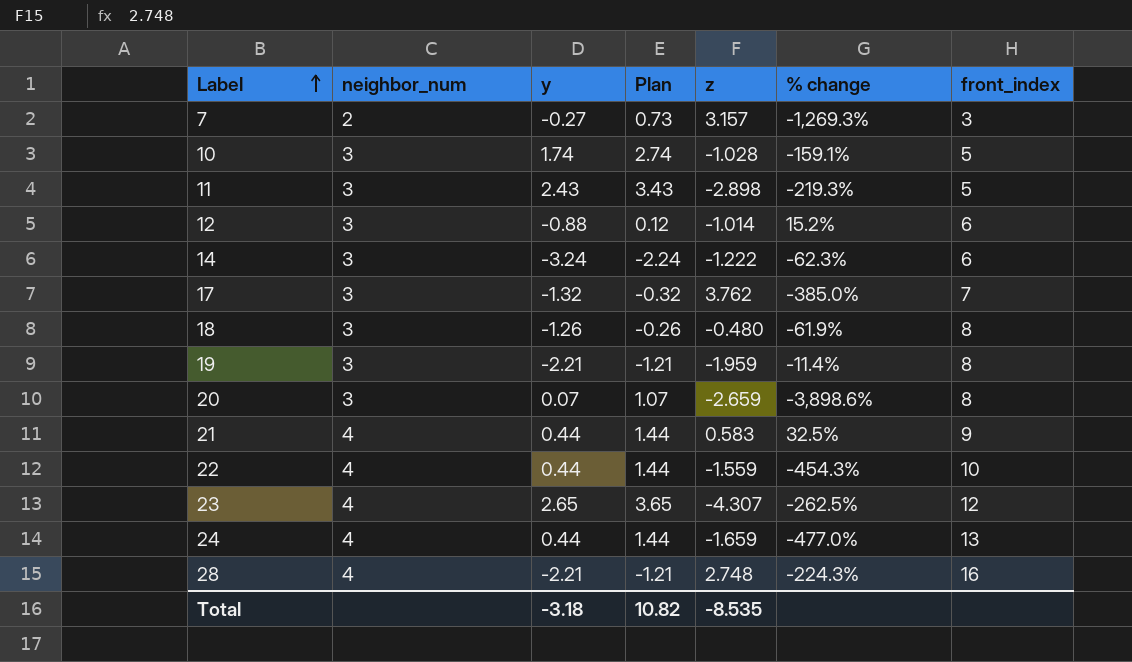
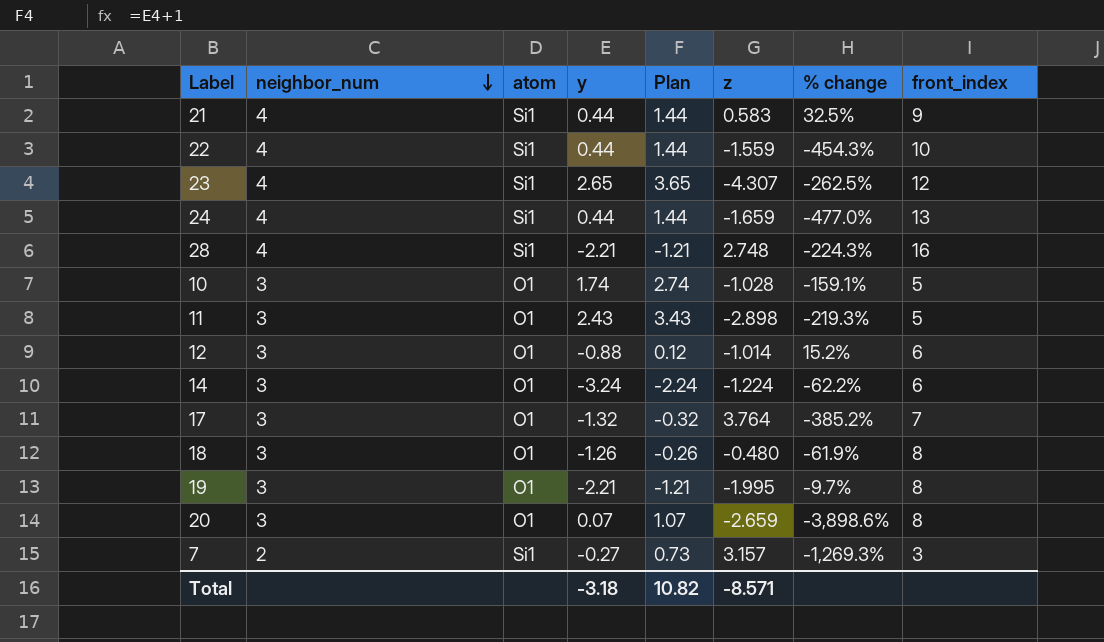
row order: Label ascending -> neighbor_num descending
column atom | position: none -> 3
14 | z: -1.222 -> -1.224
14 | % change: -62.3% -> -62.2%
17 | z: 3.762 -> 3.764
17 | % change: -385.0% -> -385.2%
19 | z: -1.959 -> -1.995
19 | % change: -11.4% -> -9.7%
Total | z: -8.535 -> -8.571

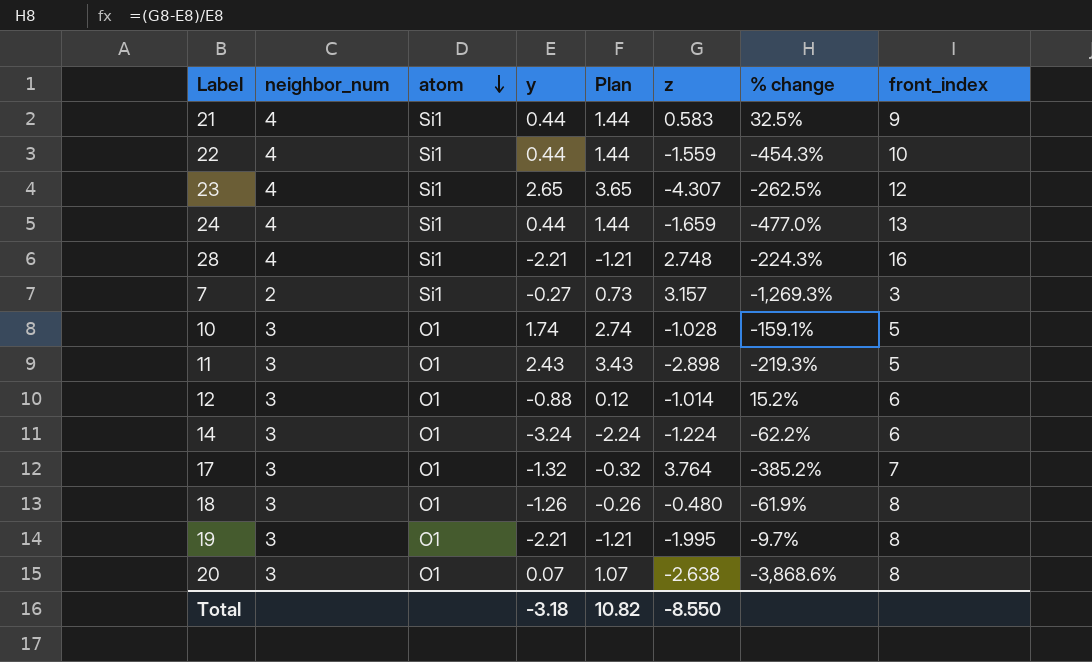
row order: neighbor_num descending -> atom descending
20 | z: -2.659 -> -2.638
20 | % change: -3,898.6% -> -3,868.6%
Total | z: -8.571 -> -8.550

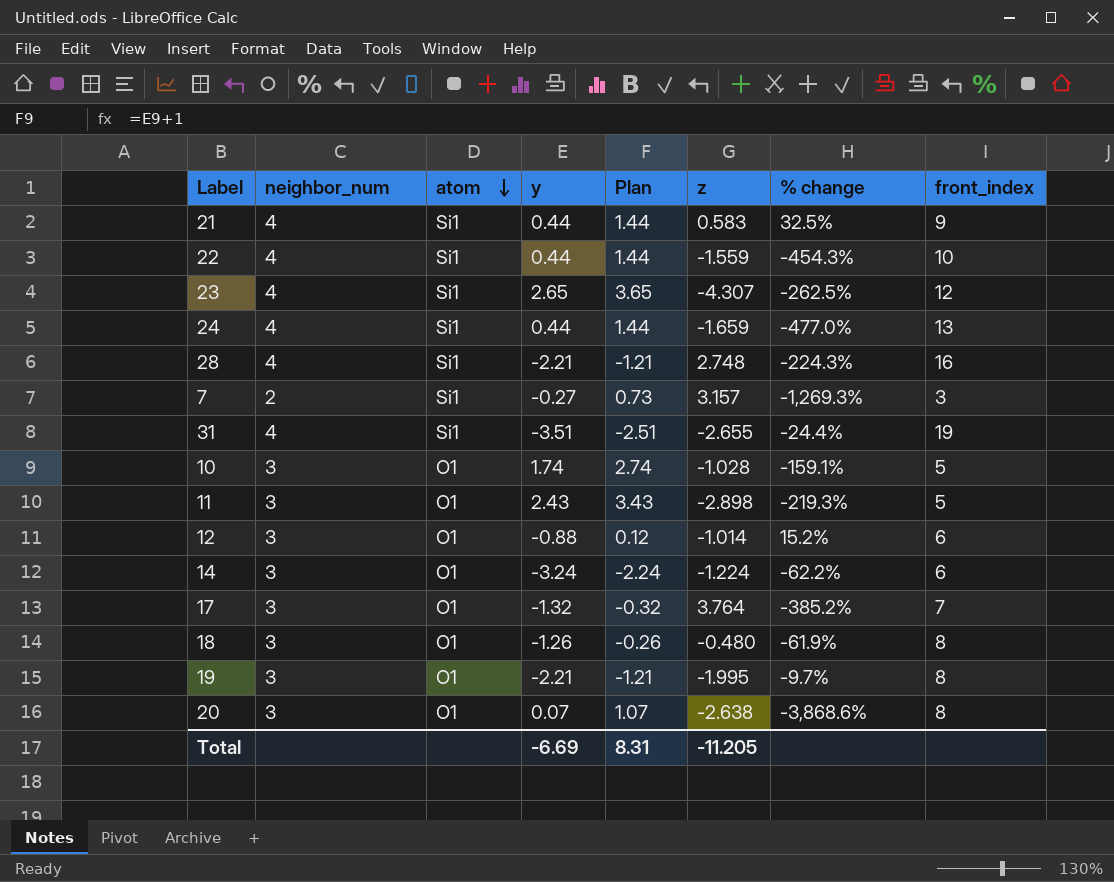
row 31: none -> 4 | Si1 | -3.51 | -2.51 | -2.655 | -24.4% | 19
Total | y: -3.18 -> -6.69
Total | Plan: 10.82 -> 8.31
Total | z: -8.550 -> -11.205

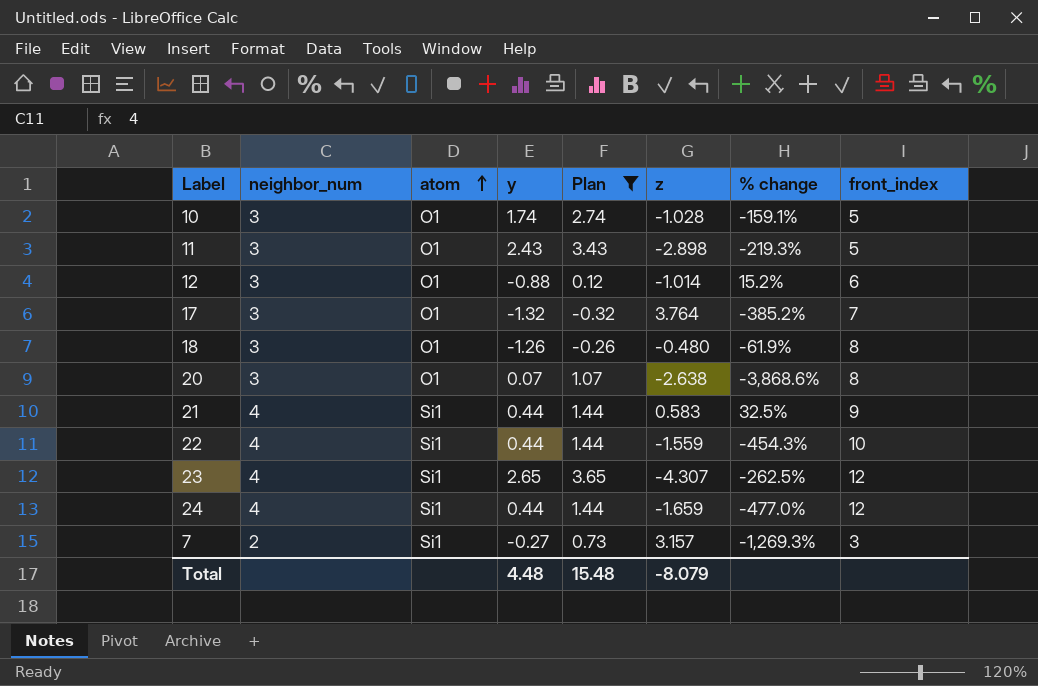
filter: none -> Plan >= -0.32
row order: atom descending -> atom ascending
24 | front_index: 13 -> 12
Total | y: -6.69 -> 4.48
Total | Plan: 8.31 -> 15.48
Total | z: -11.205 -> -8.079

